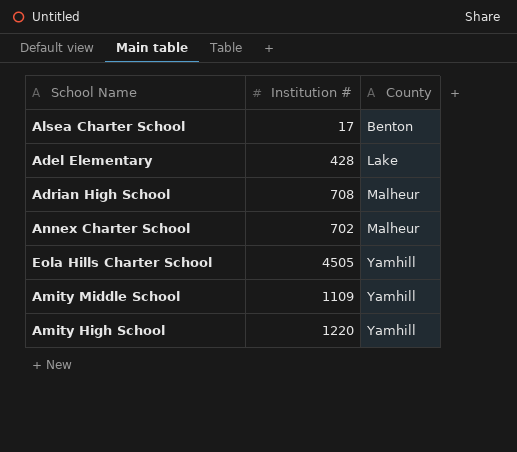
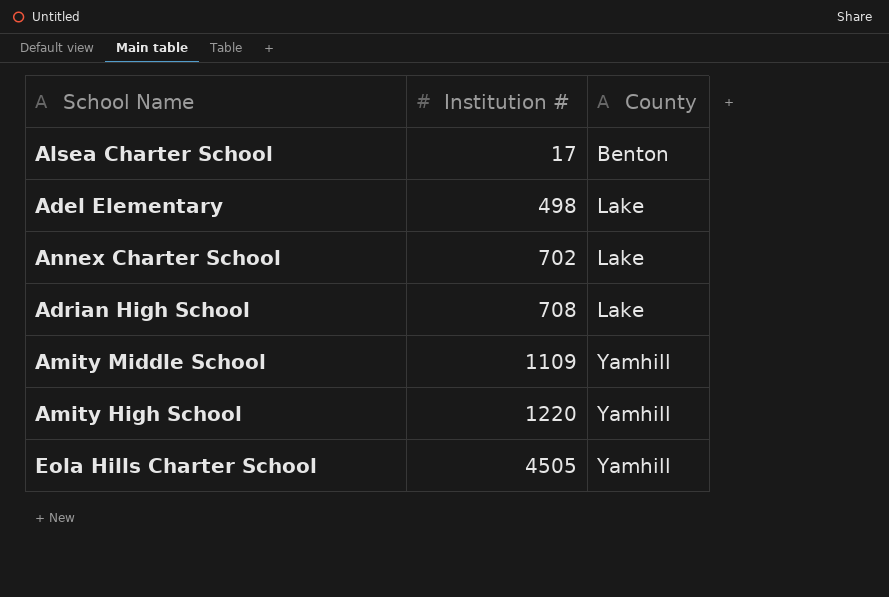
row order: County ascending -> Institution # ascending
Adel Elementary | Institution #: 428 -> 498
Annex Charter School | County: Malheur -> Lake
Adrian High School | County: Malheur -> Lake

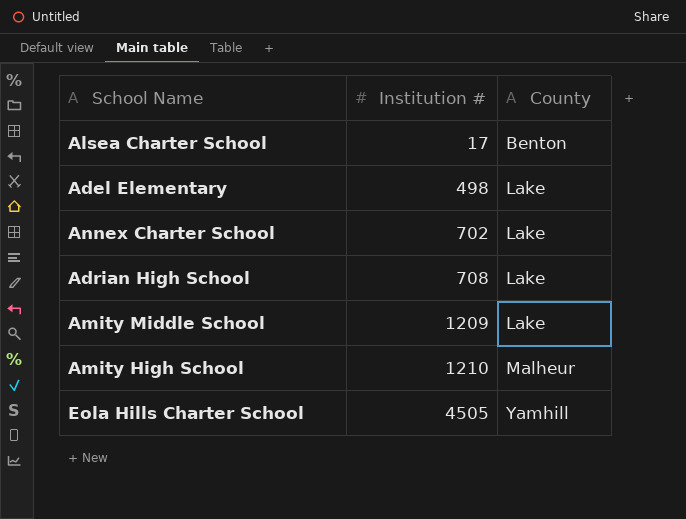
Amity Middle School | Institution #: 1109 -> 1209
Amity Middle School | County: Yamhill -> Lake
Amity High School | Institution #: 1220 -> 1210
Amity High School | County: Yamhill -> Malheur

